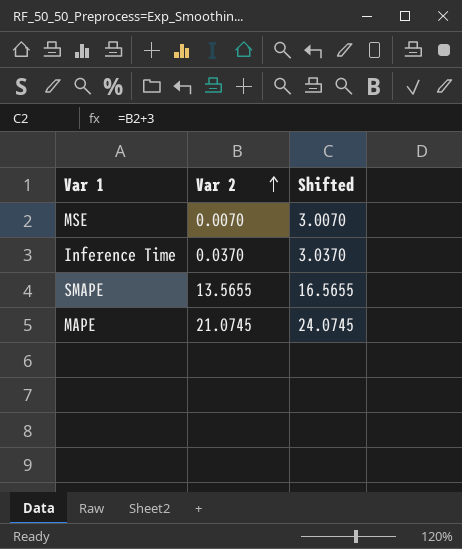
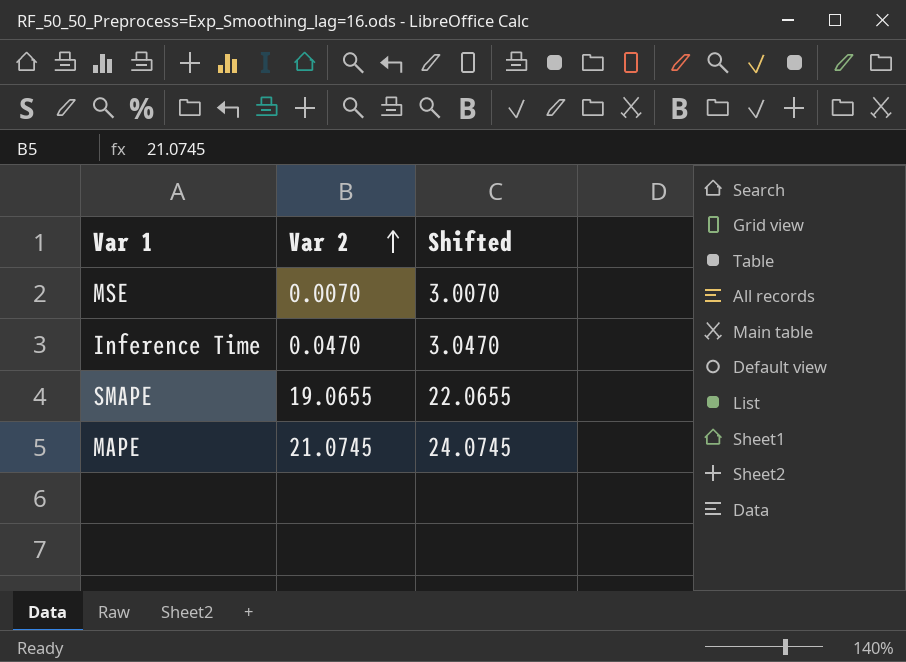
Inference Time | Var 2: 0.0370 -> 0.0470
Inference Time | Shifted: 3.0370 -> 3.0470
SMAPE | Var 2: 13.5655 -> 19.0655
SMAPE | Shifted: 16.5655 -> 22.0655

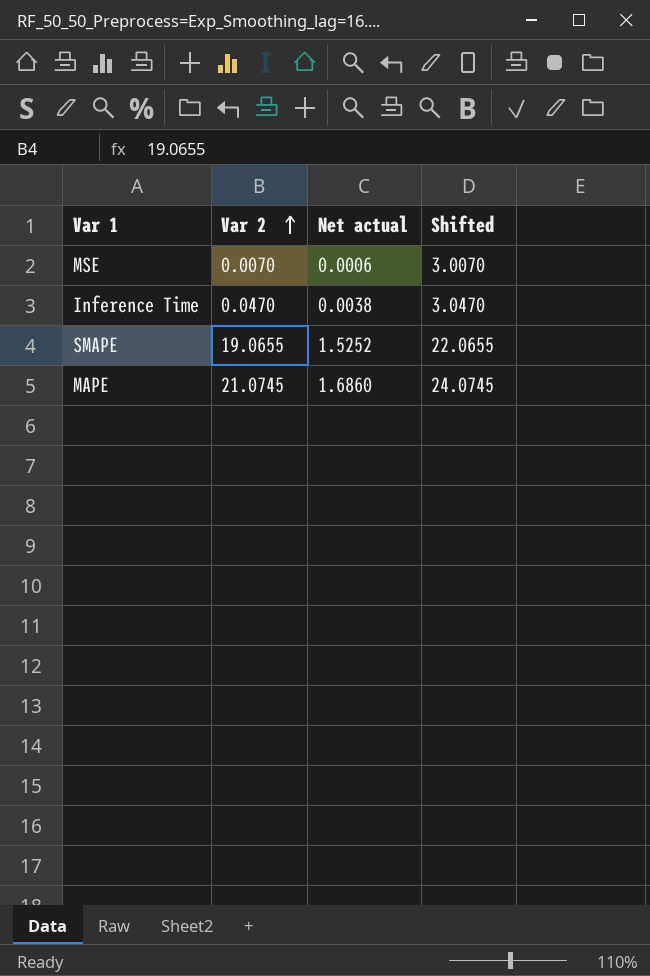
column Net actual | formula: none -> [Var 2] * 0.08

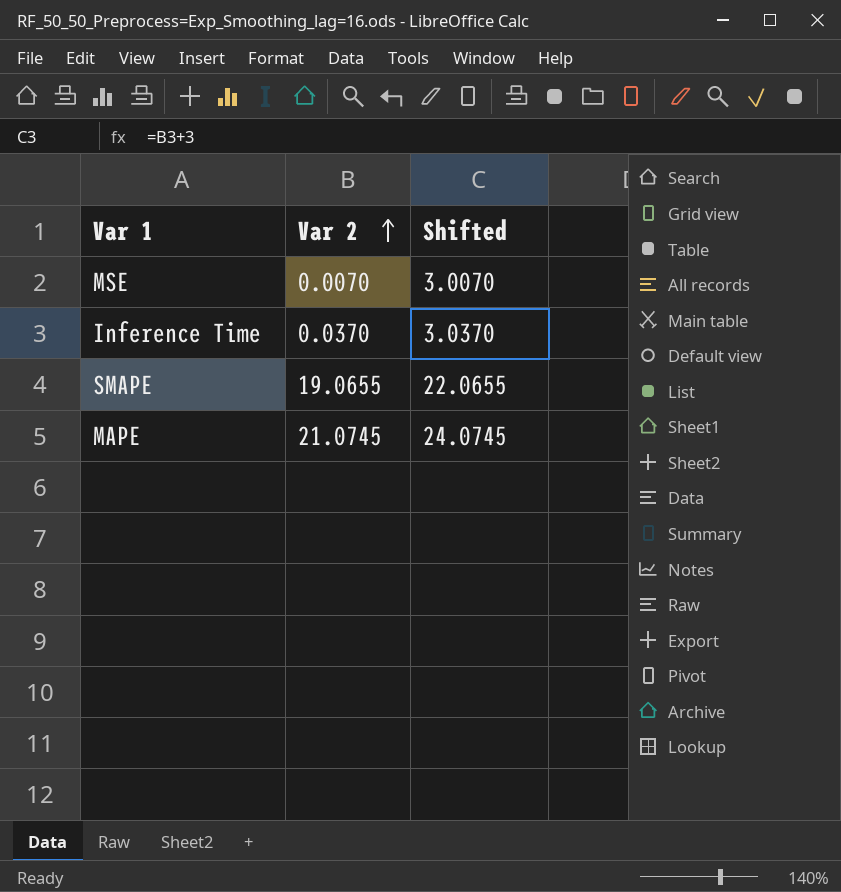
column Net actual | formula: [Var 2] * 0.08 -> none
Inference Time | Var 2: 0.0470 -> 0.0370
Inference Time | Shifted: 3.0470 -> 3.0370

